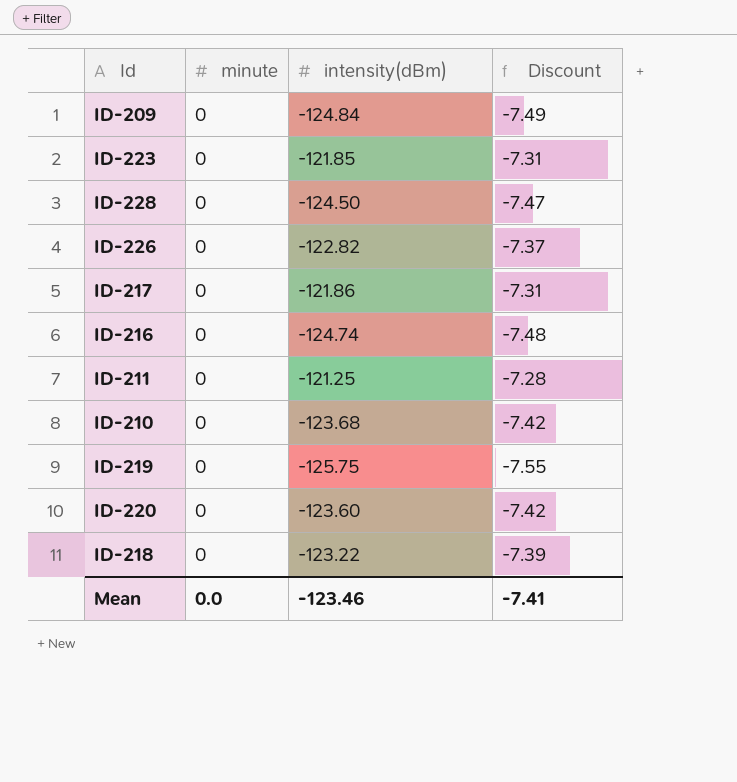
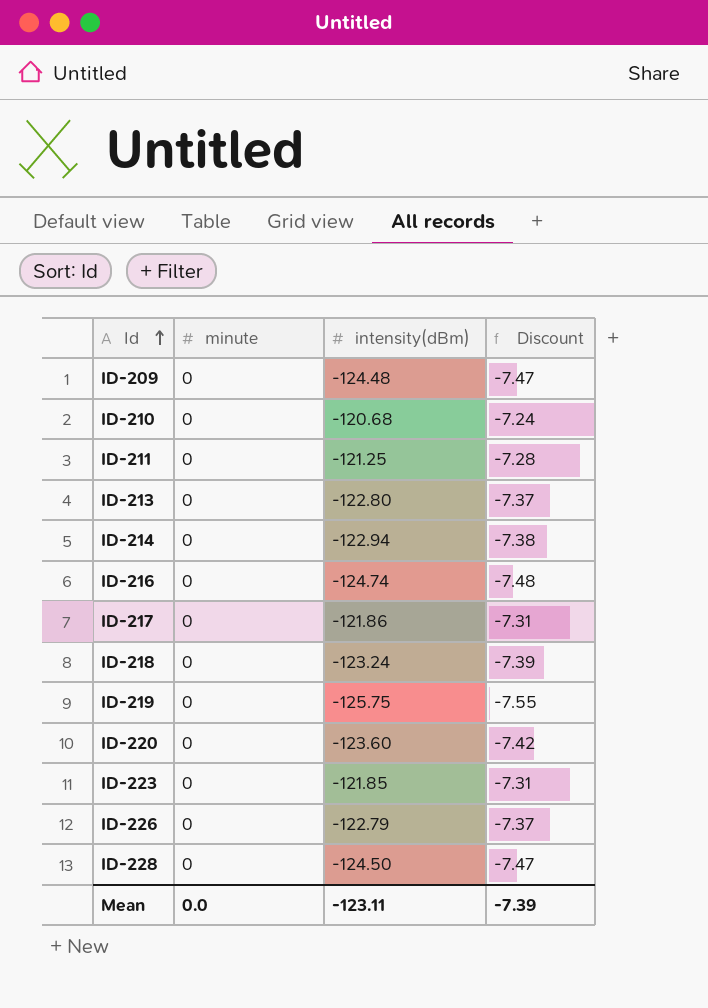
row order: none -> Id ascending
ID-209 | intensity(dBm): -124.84 -> -124.48
ID-209 | Discount: -7.49 -> -7.47
ID-210 | intensity(dBm): -123.68 -> -120.68
ID-210 | Discount: -7.42 -> -7.24
row ID-213: none -> 0 | -122.80 | -7.37
row ID-214: none -> 0 | -122.94 | -7.38
ID-218 | intensity(dBm): -123.22 -> -123.24
ID-226 | intensity(dBm): -122.82 -> -122.79
Mean | intensity(dBm): -123.46 -> -123.11
Mean | Discount: -7.41 -> -7.39

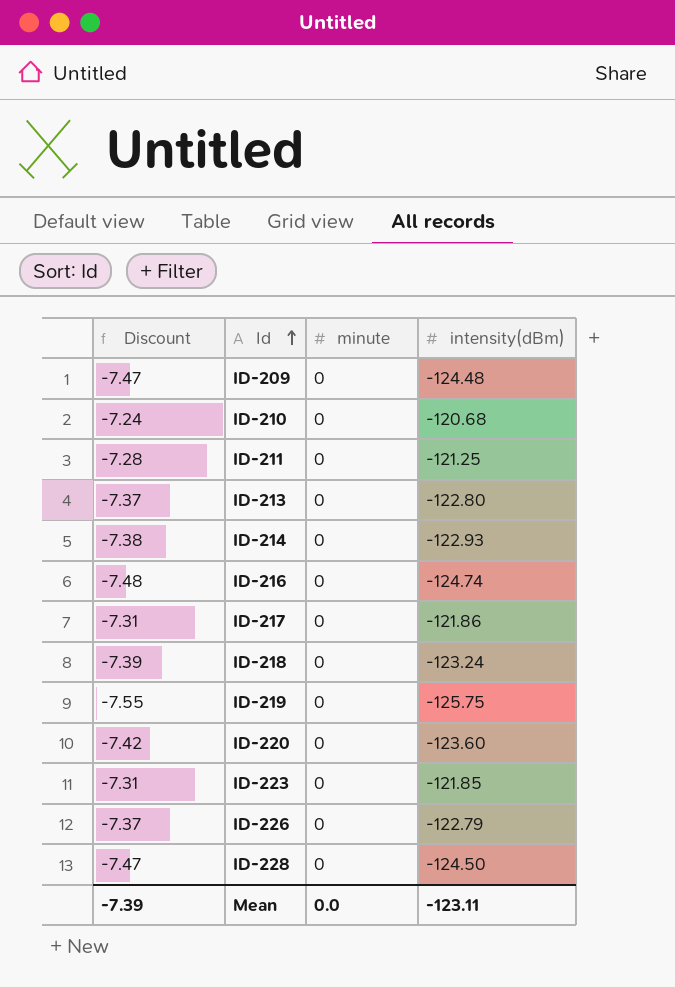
column Discount | position: 4 -> 1
ID-214 | intensity(dBm): -122.94 -> -122.93

